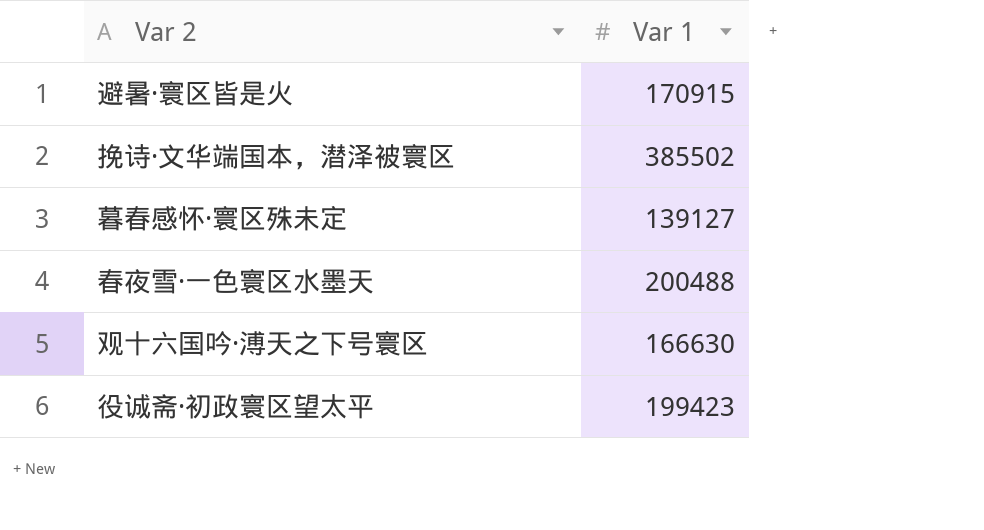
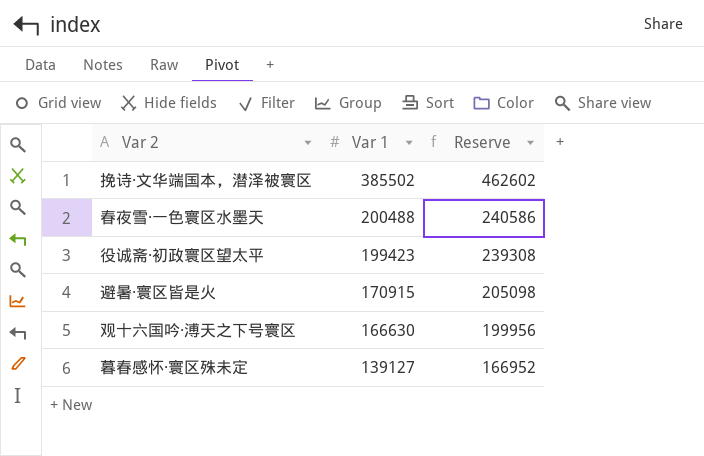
row order: none -> Var 1 descending
column Reserve | formula: none -> [Var 1] * 1.2

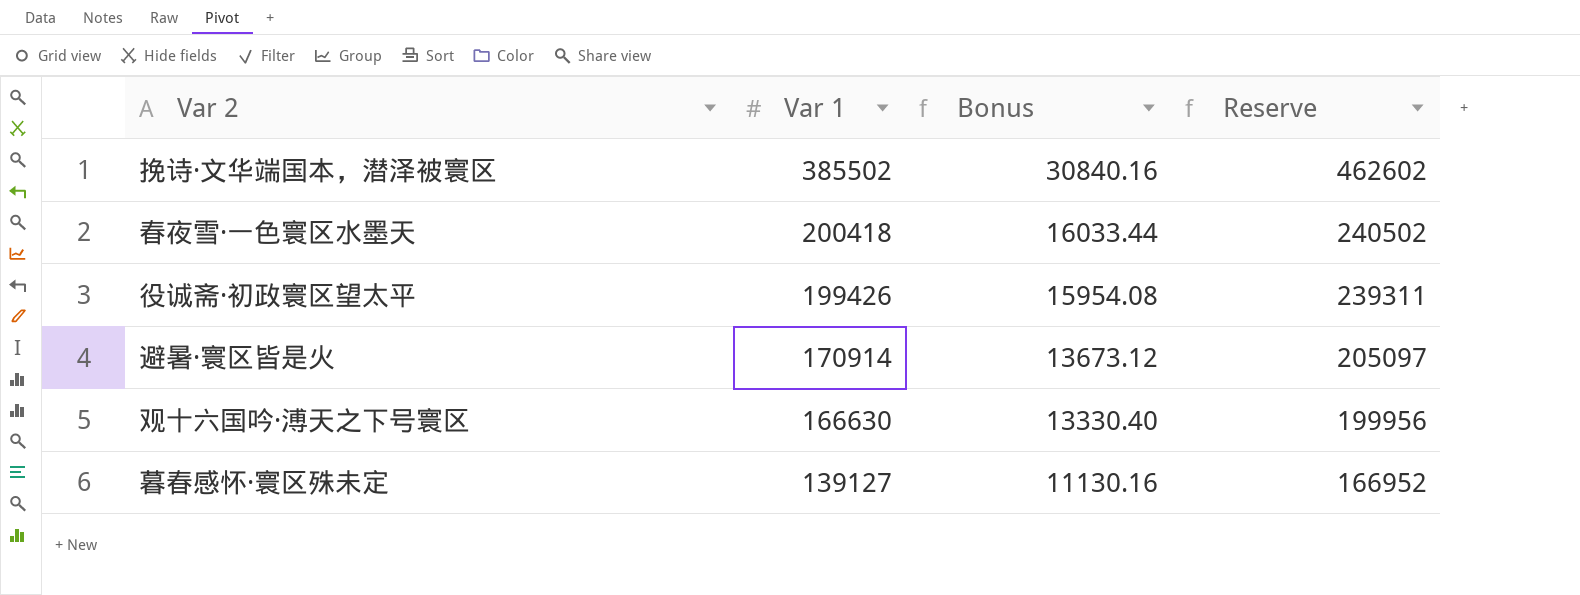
column Bonus | formula: none -> [Var 1] * 0.08
春夜雪·一色寰区水墨天 | Var 1: 200488 -> 200418
春夜雪·一色寰区水墨天 | Reserve: 240586 -> 240502
役诚斋·初政寰区望太平 | Var 1: 199423 -> 199426
役诚斋·初政寰区望太平 | Reserve: 239308 -> 239311
避暑·寰区皆是火 | Var 1: 170915 -> 170914
避暑·寰区皆是火 | Reserve: 205098 -> 205097

